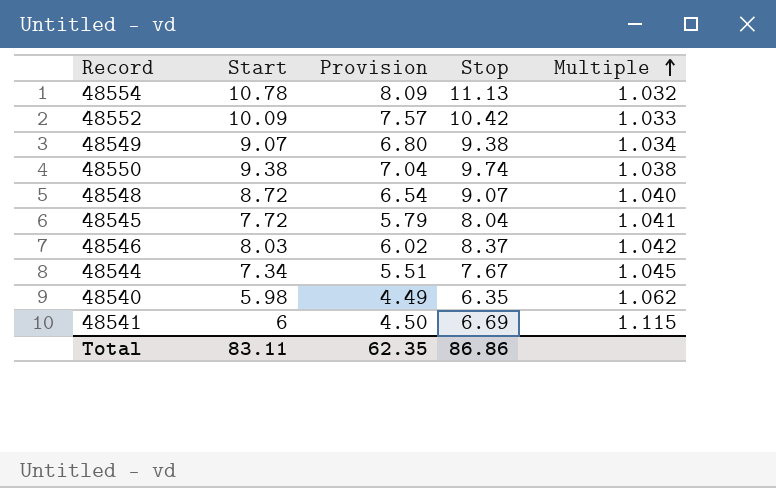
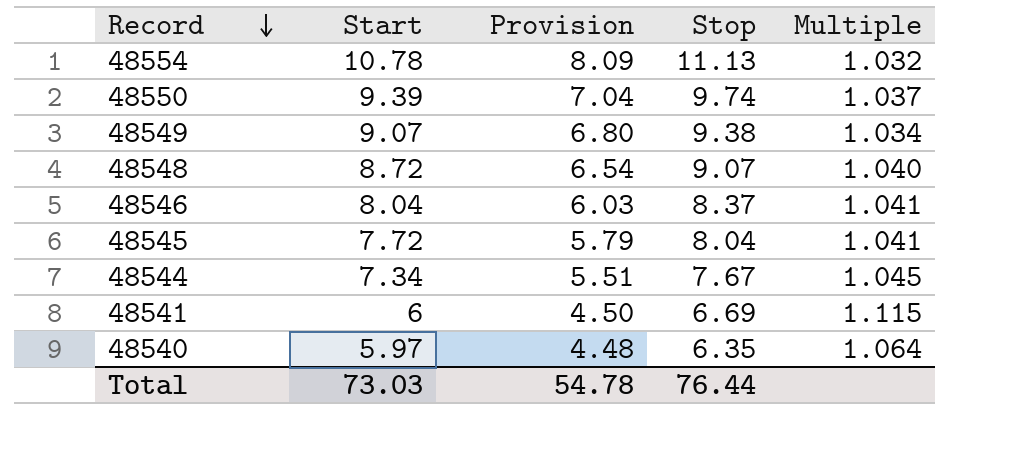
row order: Multiple ascending -> Record descending
row 48552: 10.09 | 7.57 | 10.42 | 1.033 -> none
48550 | Start: 9.38 -> 9.39
48550 | Multiple: 1.038 -> 1.037
48546 | Start: 8.03 -> 8.04
48546 | Provision: 6.02 -> 6.03
48546 | Multiple: 1.042 -> 1.041
48540 | Start: 5.98 -> 5.97
48540 | Provision: 4.49 -> 4.48
48540 | Multiple: 1.062 -> 1.064
Total | Start: 83.11 -> 73.03
Total | Provision: 62.35 -> 54.78
Total | Stop: 86.86 -> 76.44

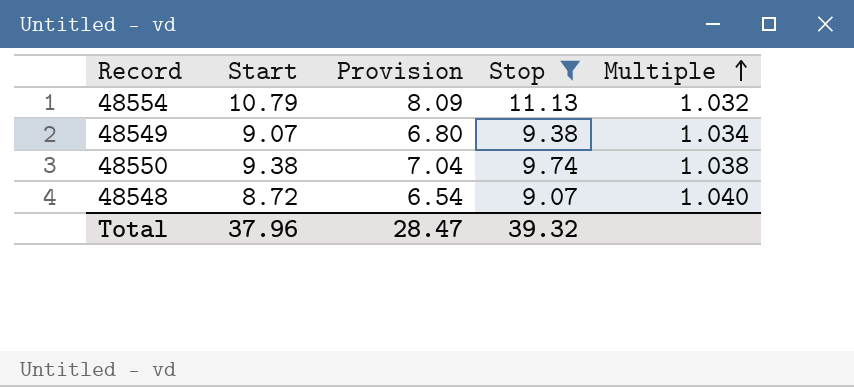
filter: none -> Stop >= 9.07
row order: Record descending -> Multiple ascending
48554 | Start: 10.78 -> 10.79
48550 | Start: 9.39 -> 9.38
48550 | Multiple: 1.037 -> 1.038
Total | Start: 73.03 -> 37.96
Total | Provision: 54.78 -> 28.47
Total | Stop: 76.44 -> 39.32

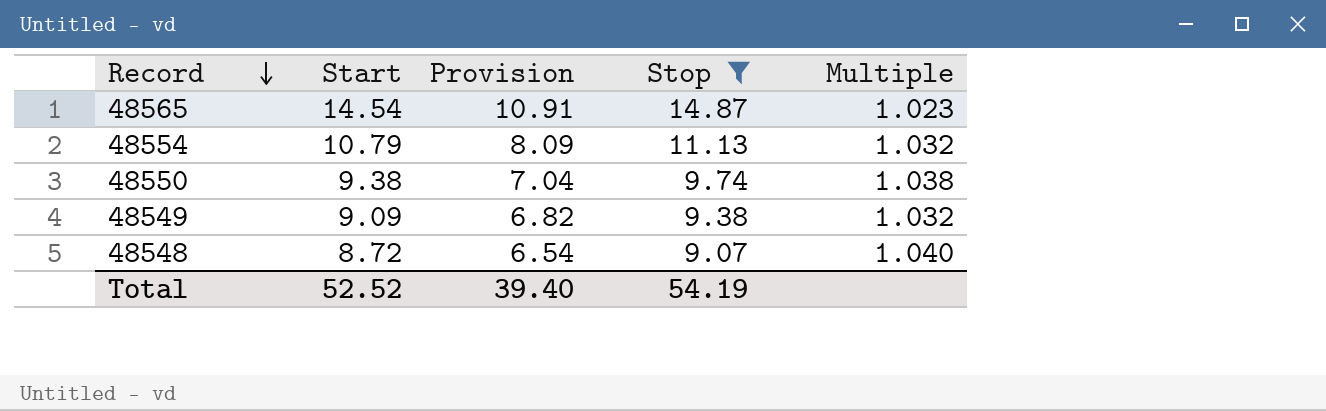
row order: Multiple ascending -> Record descending
row 48565: none -> 14.54 | 10.91 | 14.87 | 1.023
48549 | Start: 9.07 -> 9.09
48549 | Provision: 6.80 -> 6.82
48549 | Multiple: 1.034 -> 1.032
Total | Start: 37.96 -> 52.52
Total | Provision: 28.47 -> 39.40
Total | Stop: 39.32 -> 54.19

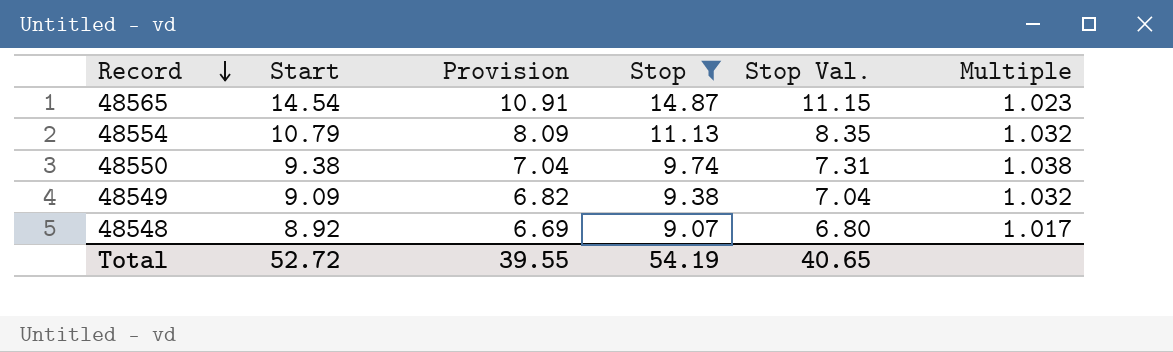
column Stop Val. | formula: none -> [Stop] * 0.75
48548 | Start: 8.72 -> 8.92
48548 | Provision: 6.54 -> 6.69
48548 | Multiple: 1.040 -> 1.017
Total | Start: 52.52 -> 52.72
Total | Provision: 39.40 -> 39.55

